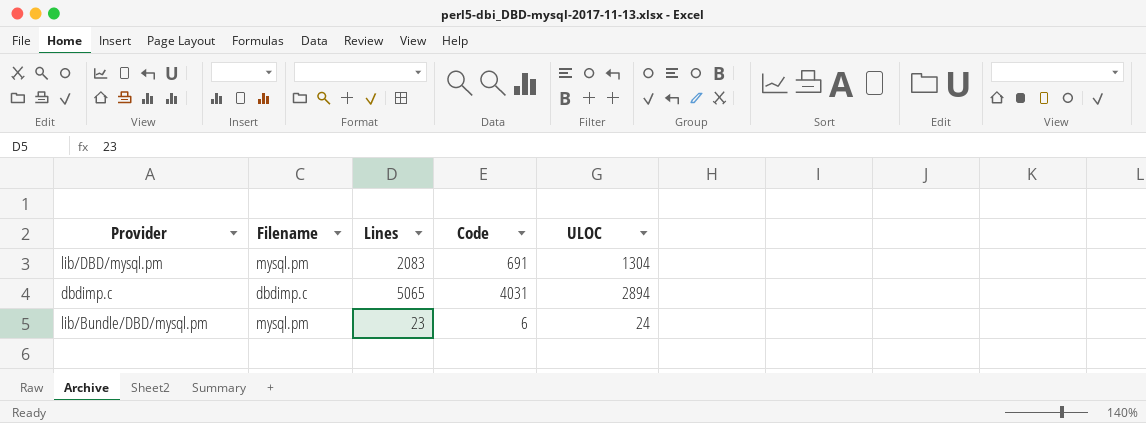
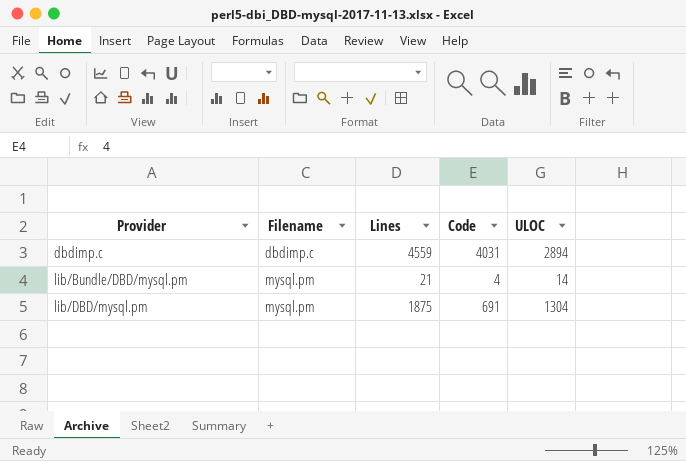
row order: none -> Provider ascending
dbdimp.c | Lines: 5065 -> 4559
lib/Bundle/DBD/mysql.pm | Lines: 23 -> 21
lib/Bundle/DBD/mysql.pm | Code: 6 -> 4
lib/Bundle/DBD/mysql.pm | ULOC: 24 -> 14
lib/DBD/mysql.pm | Lines: 2083 -> 1875

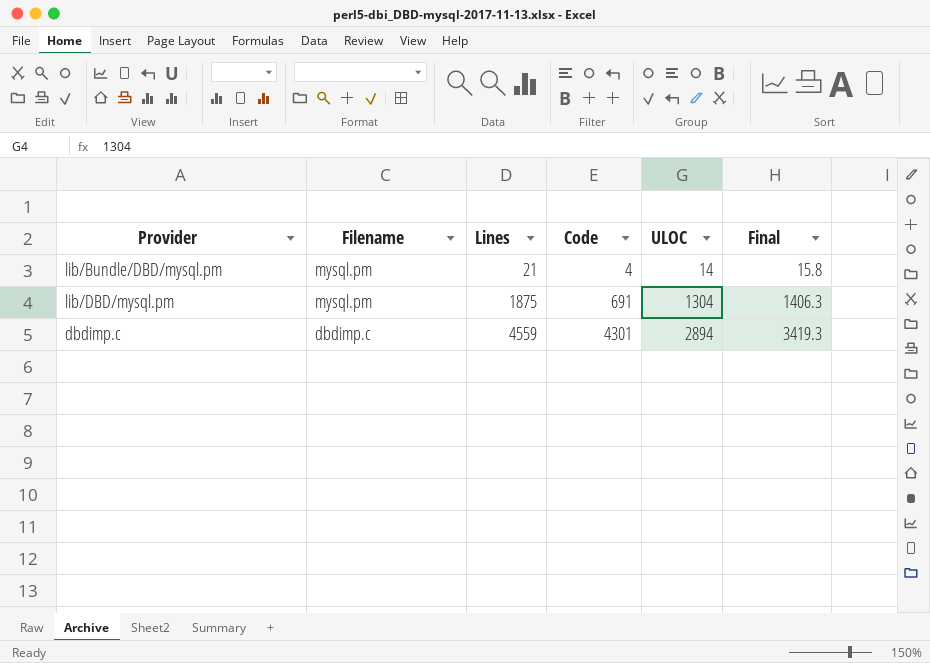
row order: Provider ascending -> Filename descending
column Final | formula: none -> [Lines] * 0.75
dbdimp.c | Code: 4031 -> 4301

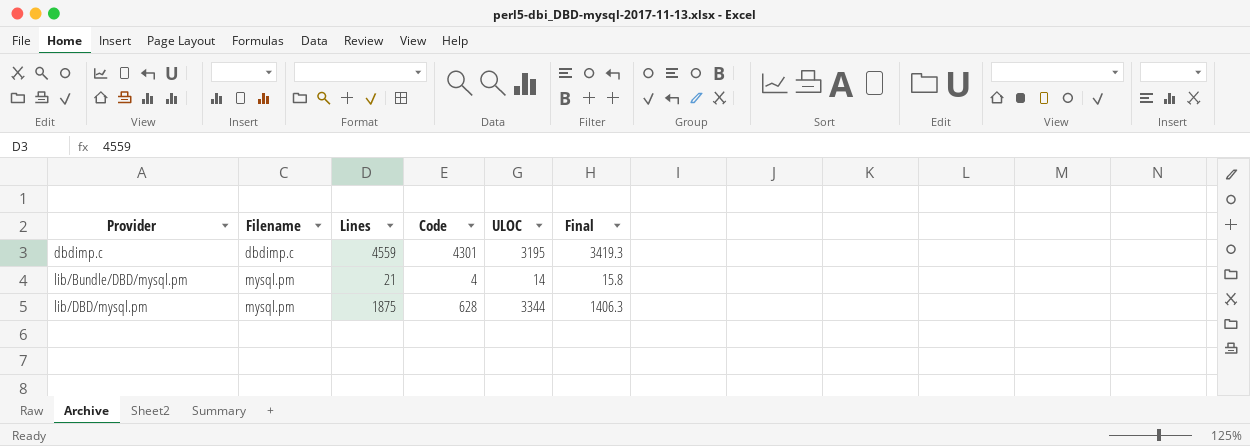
row order: Filename descending -> Provider ascending
dbdimp.c | ULOC: 2894 -> 3195
lib/DBD/mysql.pm | Code: 691 -> 628
lib/DBD/mysql.pm | ULOC: 1304 -> 3344

